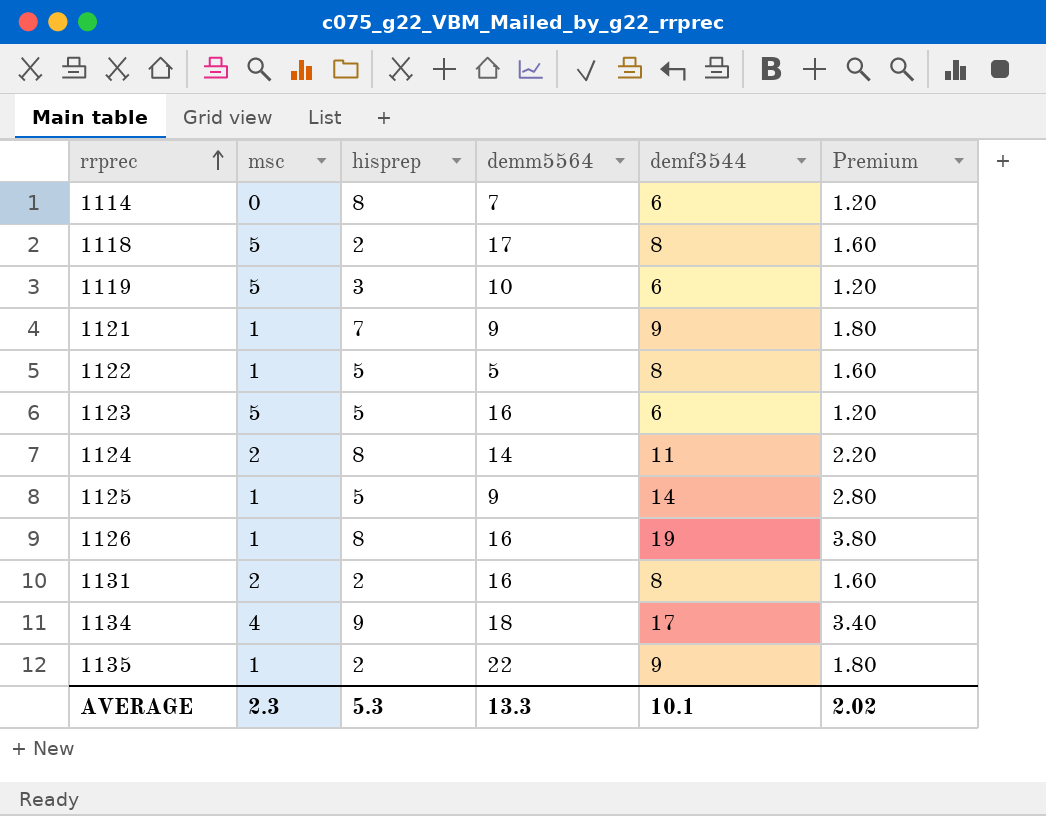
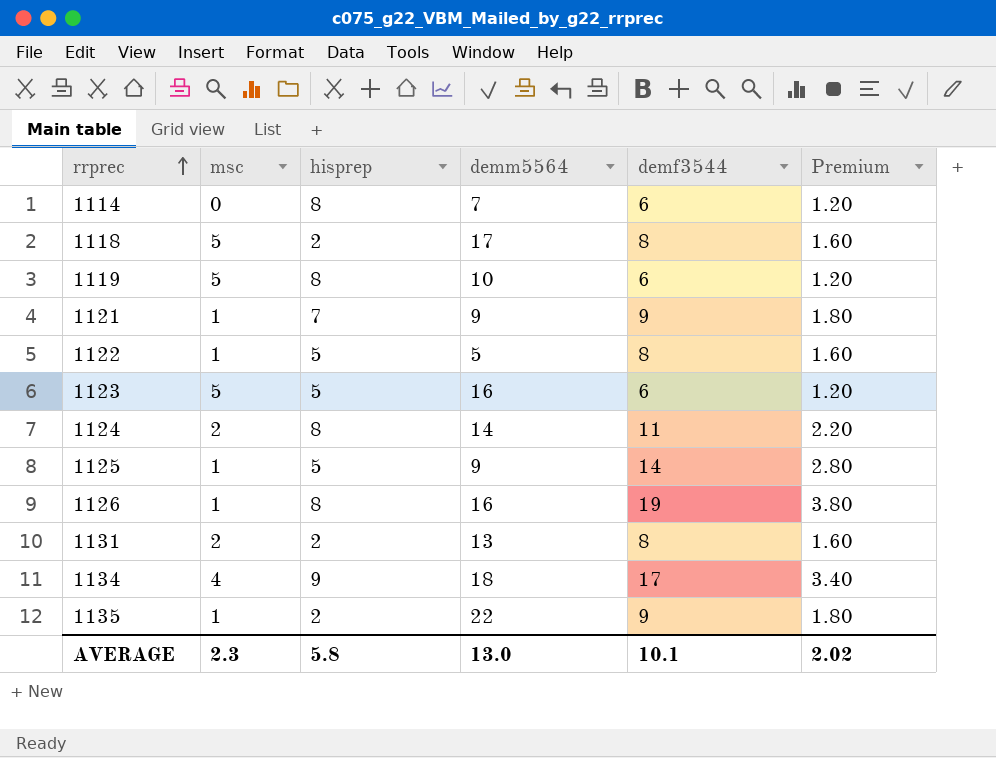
1119 | hisprep: 3 -> 8
1131 | demm5564: 16 -> 13
AVERAGE | hisprep: 5.3 -> 5.8
AVERAGE | demm5564: 13.3 -> 13.0

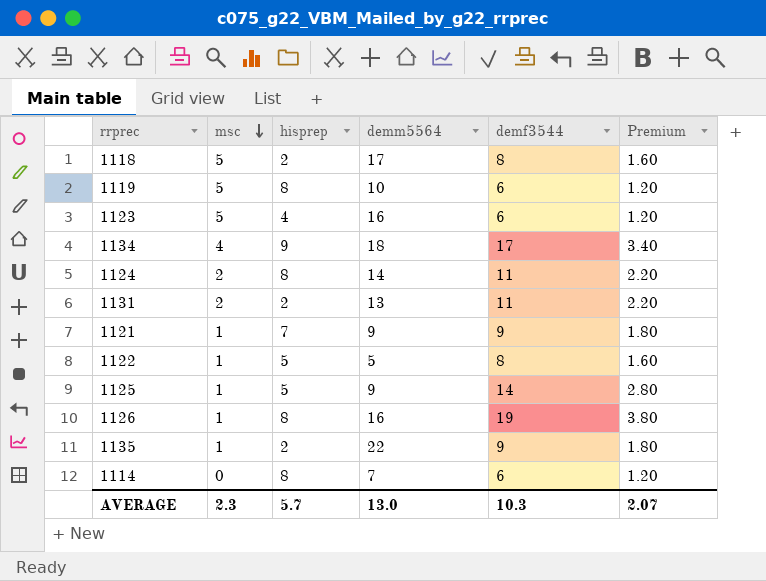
row order: rrprec ascending -> msc descending
1123 | hisprep: 5 -> 4
1131 | demf3544: 8 -> 11
1131 | Premium: 1.60 -> 2.20
AVERAGE | hisprep: 5.8 -> 5.7
AVERAGE | demf3544: 10.1 -> 10.3
AVERAGE | Premium: 2.02 -> 2.07

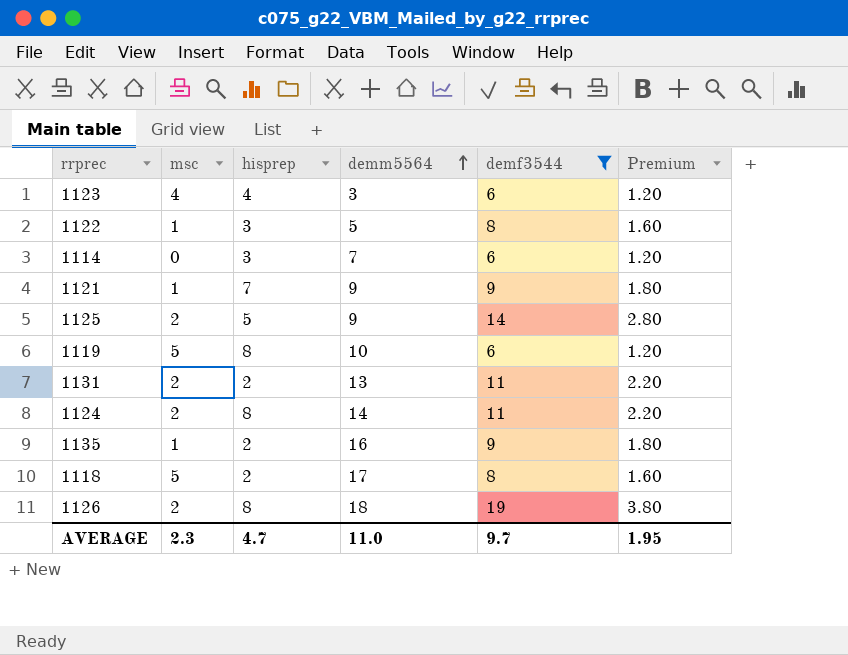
filter: none -> demf3544 != 17
row order: msc descending -> demm5564 ascending
1123 | msc: 5 -> 4
1123 | demm5564: 16 -> 3
1122 | hisprep: 5 -> 3
1114 | hisprep: 8 -> 3
1125 | msc: 1 -> 2
1135 | demm5564: 22 -> 16
1126 | msc: 1 -> 2
1126 | demm5564: 16 -> 18
AVERAGE | hisprep: 5.7 -> 4.7
AVERAGE | demm5564: 13.0 -> 11.0
AVERAGE | demf3544: 10.3 -> 9.7
AVERAGE | Premium: 2.07 -> 1.95

